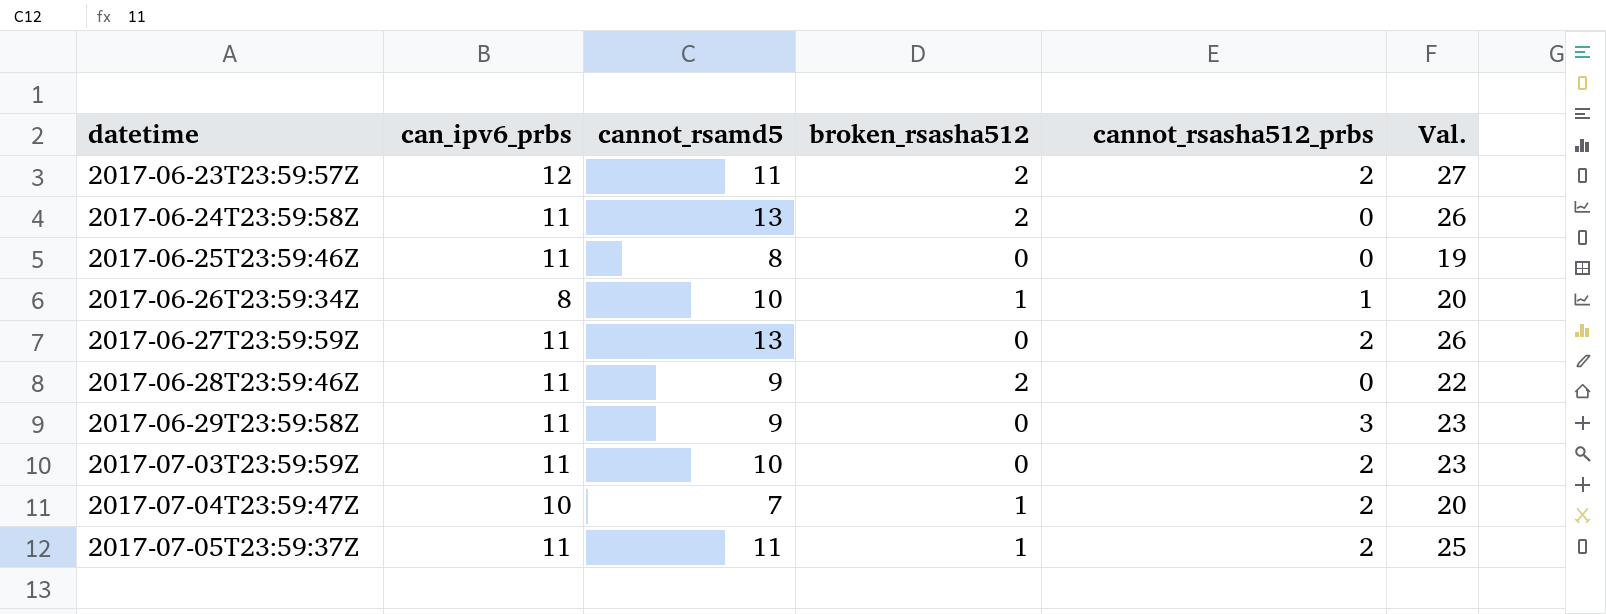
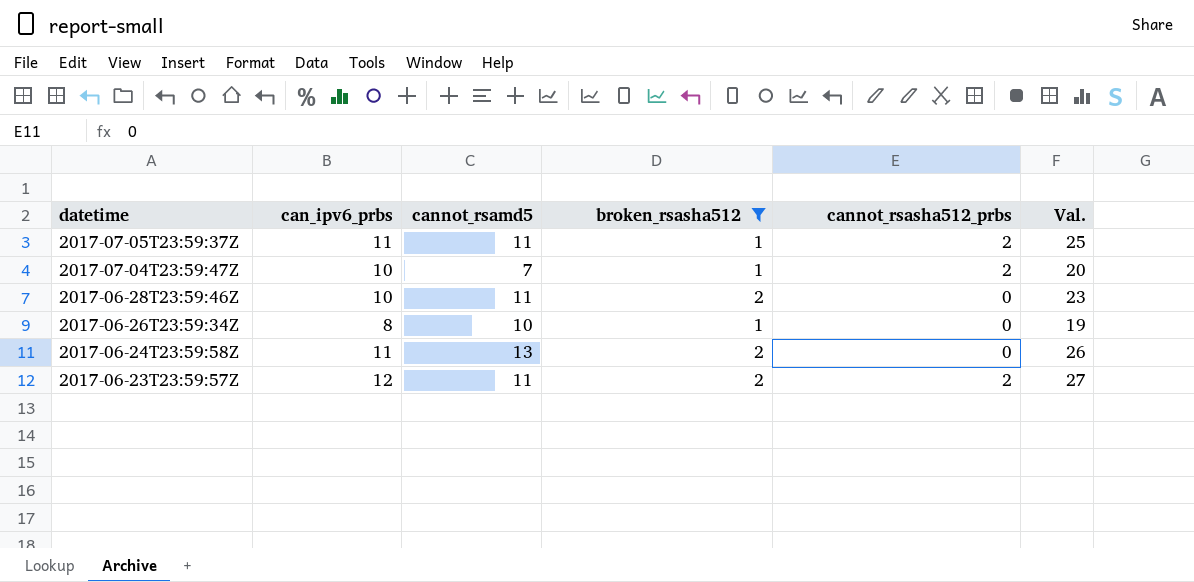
filter: none -> broken_rsasha512 != 0
row order: datetime ascending -> datetime descending
2017-06-28T23:59:46Z | can_ipv6_prbs: 11 -> 10
2017-06-28T23:59:46Z | cannot_rsamd5: 9 -> 11
2017-06-28T23:59:46Z | Val.: 22 -> 23
2017-06-26T23:59:34Z | cannot_rsasha512_prbs: 1 -> 0
2017-06-26T23:59:34Z | Val.: 20 -> 19

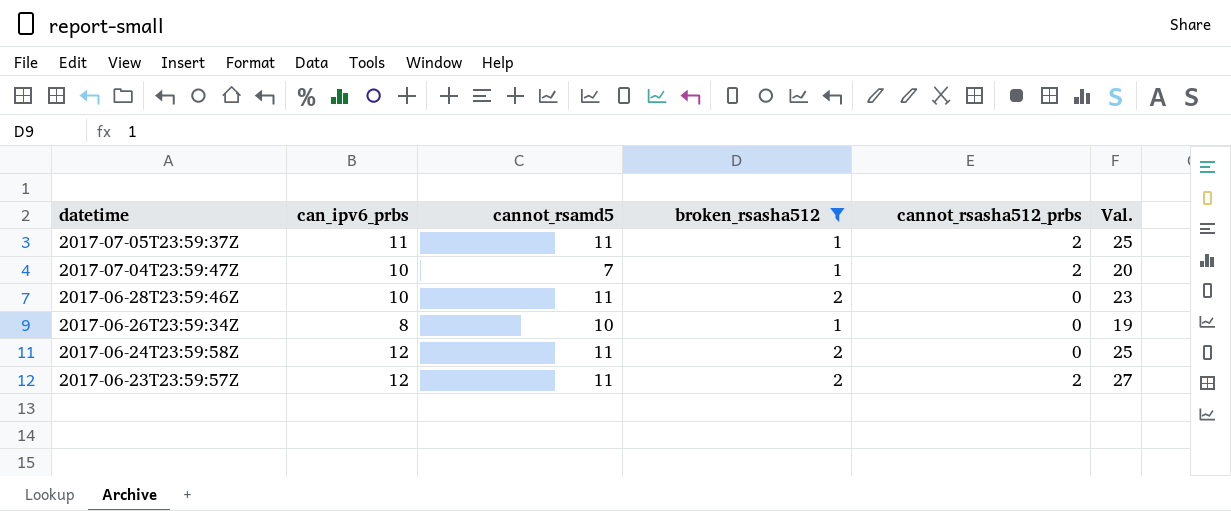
2017-06-24T23:59:58Z | can_ipv6_prbs: 11 -> 12
2017-06-24T23:59:58Z | cannot_rsamd5: 13 -> 11
2017-06-24T23:59:58Z | Val.: 26 -> 25

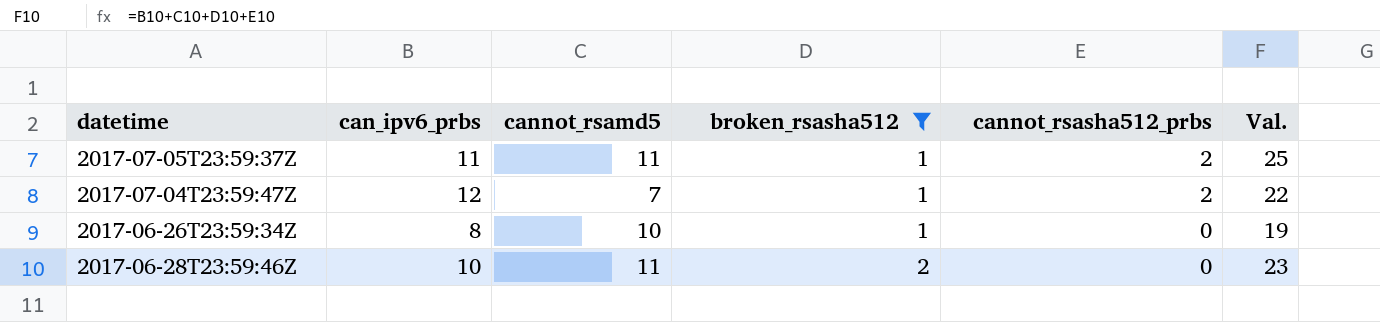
row order: datetime descending -> broken_rsasha512 ascending
row 2017-06-24T23:59:58Z: 12 | 11 | 2 | 0 | 25 -> none
row 2017-06-23T23:59:57Z: 12 | 11 | 2 | 2 | 27 -> none
2017-07-04T23:59:47Z | can_ipv6_prbs: 10 -> 12
2017-07-04T23:59:47Z | Val.: 20 -> 22

